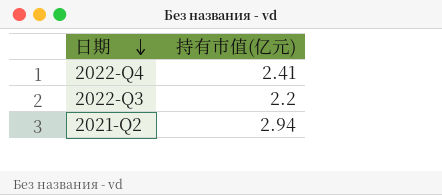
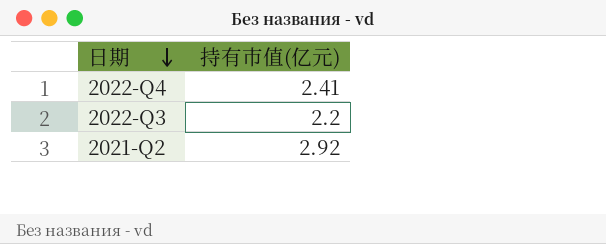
2021-Q2 | 持有市值(亿元): 2.94 -> 2.92

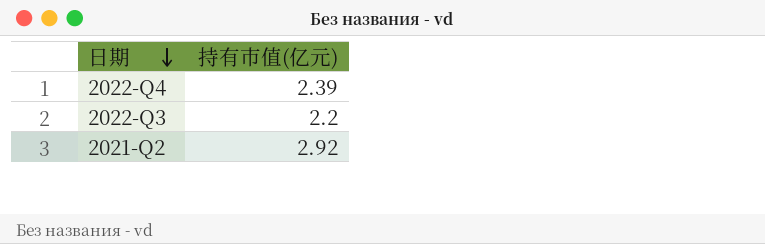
2022-Q4 | 持有市值(亿元): 2.41 -> 2.39

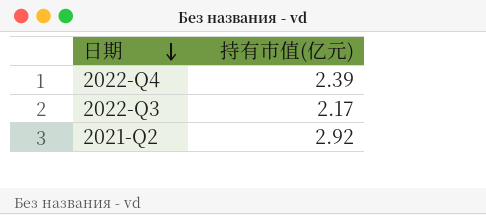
2022-Q3 | 持有市值(亿元): 2.2 -> 2.17

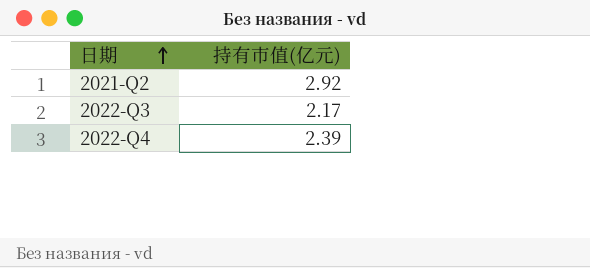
row order: 日期 descending -> 日期 ascending

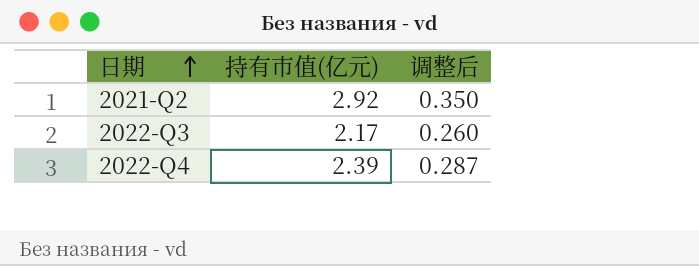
column 调整后 | formula: none -> [持有市值(亿元)] * 0.12

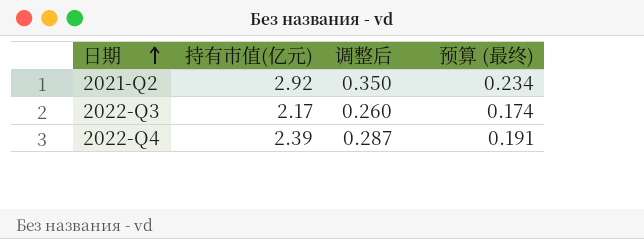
column 预算 (最终) | formula: none -> [持有市值(亿元)] * 0.08

